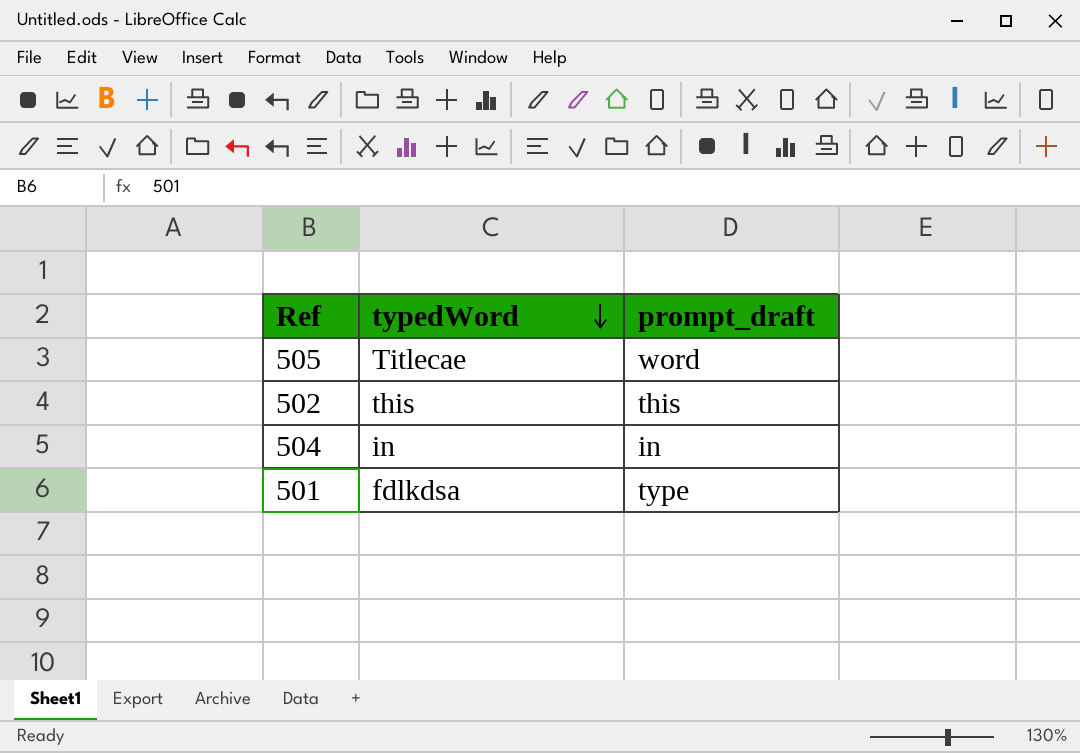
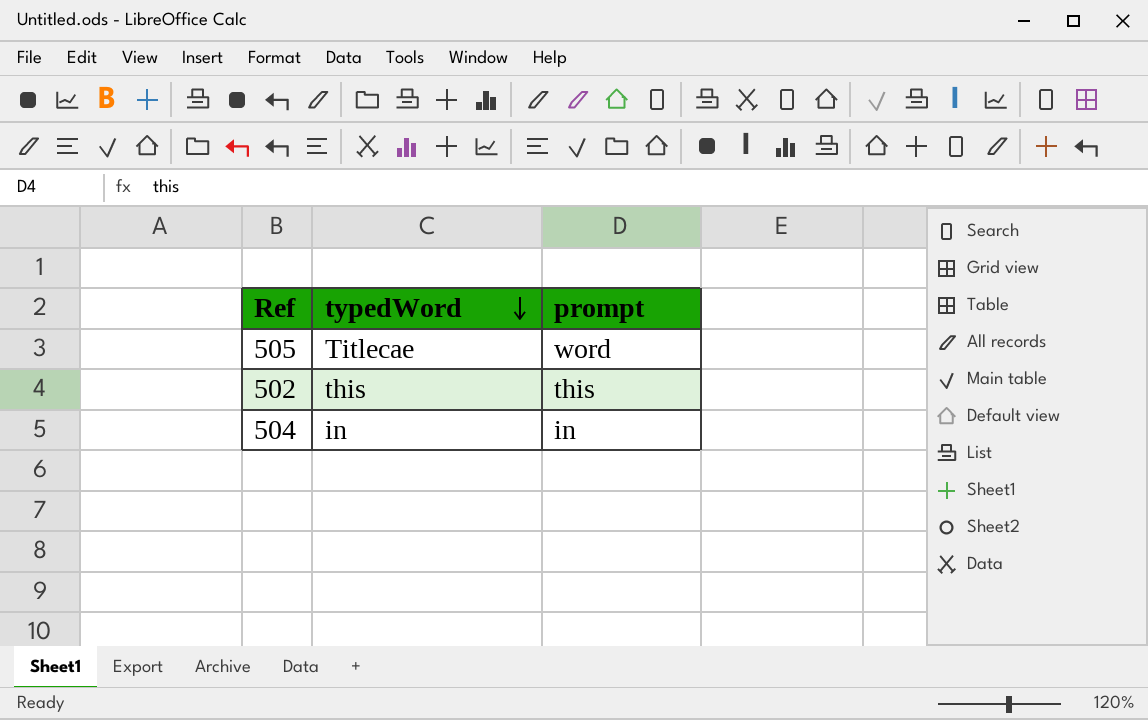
column name: prompt_draft -> prompt
row 501: fdlkdsa | type -> none

